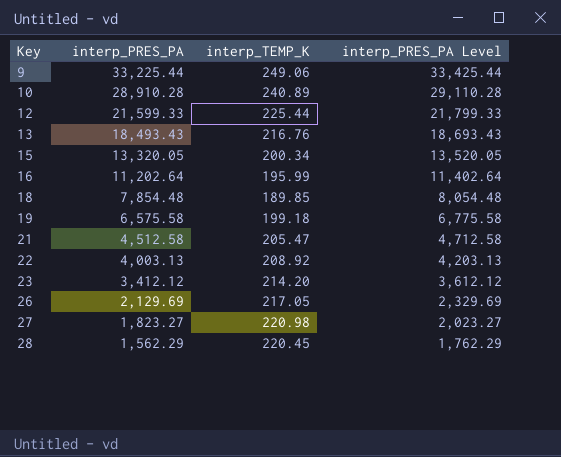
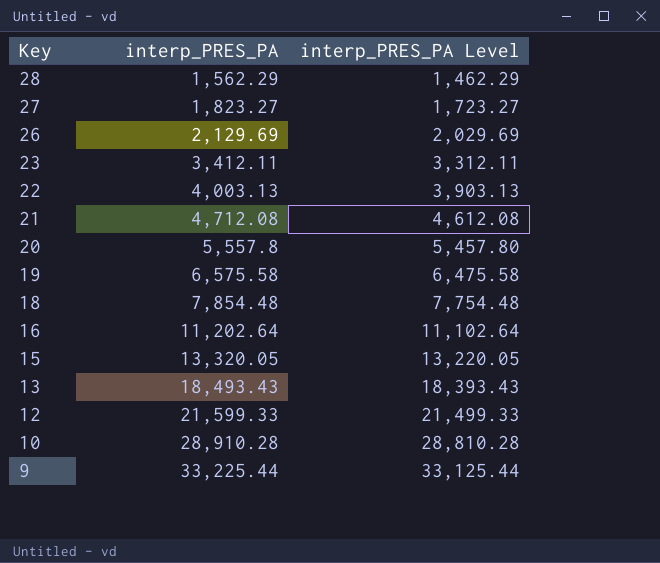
row order: Key ascending -> Key descending
column interp_TEMP_K | position: 3 -> none
column interp_PRES_PA Level | formula: [interp_PRES_PA] + 200 -> [interp_PRES_PA] - 100
23 | interp_PRES_PA: 3,412.12 -> 3,412.11
21 | interp_PRES_PA: 4,512.58 -> 4,712.08
row 20: none -> 5,557.8 | 5,457.80

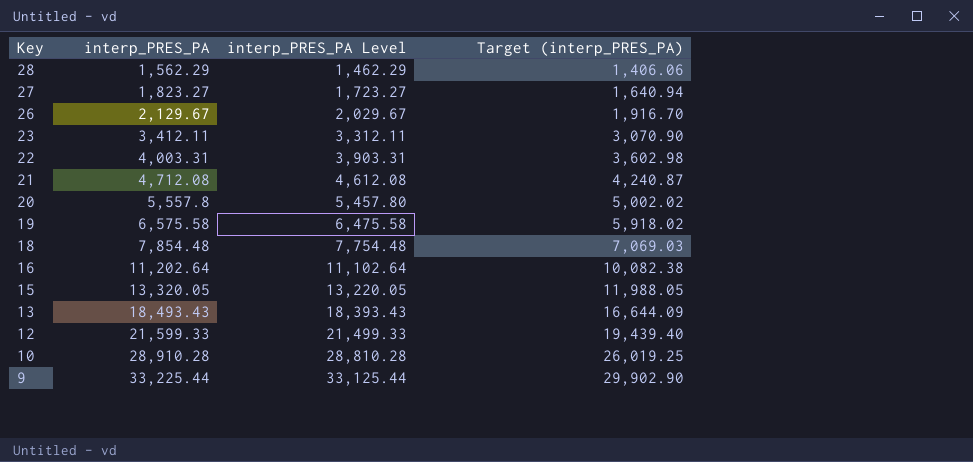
column Target (interp_PRES_PA) | formula: none -> [interp_PRES_PA] * 0.9
26 | interp_PRES_PA: 2,129.69 -> 2,129.67
26 | interp_PRES_PA Level: 2,029.69 -> 2,029.67
22 | interp_PRES_PA: 4,003.13 -> 4,003.31
22 | interp_PRES_PA Level: 3,903.13 -> 3,903.31

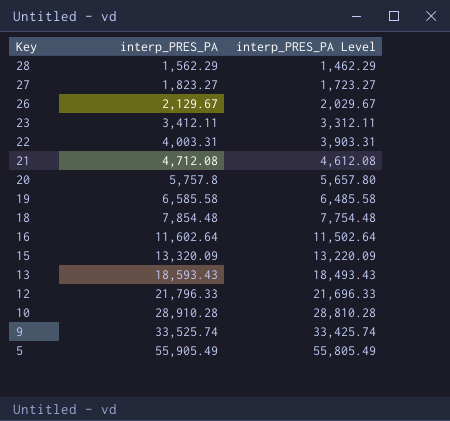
column Target (interp_PRES_PA) | formula: [interp_PRES_PA] * 0.9 -> none
20 | interp_PRES_PA: 5,557.8 -> 5,757.8
20 | interp_PRES_PA Level: 5,457.80 -> 5,657.80
19 | interp_PRES_PA: 6,575.58 -> 6,585.58
19 | interp_PRES_PA Level: 6,475.58 -> 6,485.58
16 | interp_PRES_PA: 11,202.64 -> 11,602.64
16 | interp_PRES_PA Level: 11,102.64 -> 11,502.64
15 | interp_PRES_PA: 13,320.05 -> 13,320.09
15 | interp_PRES_PA Level: 13,220.05 -> 13,220.09
13 | interp_PRES_PA: 18,493.43 -> 18,593.43
13 | interp_PRES_PA Level: 18,393.43 -> 18,493.43
12 | interp_PRES_PA: 21,599.33 -> 21,796.33
12 | interp_PRES_PA Level: 21,499.33 -> 21,696.33
9 | interp_PRES_PA: 33,225.44 -> 33,525.74
9 | interp_PRES_PA Level: 33,125.44 -> 33,425.74
row 5: none -> 55,905.49 | 55,805.49

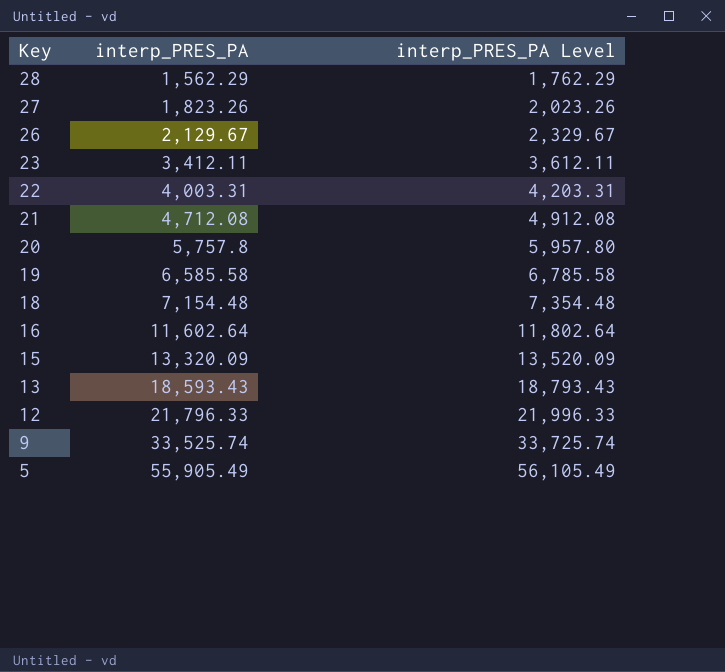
column interp_PRES_PA Level | formula: [interp_PRES_PA] - 100 -> [interp_PRES_PA] + 200
row 10: 28,910.28 | 28,810.28 -> none
27 | interp_PRES_PA: 1,823.27 -> 1,823.26
18 | interp_PRES_PA: 7,854.48 -> 7,154.48

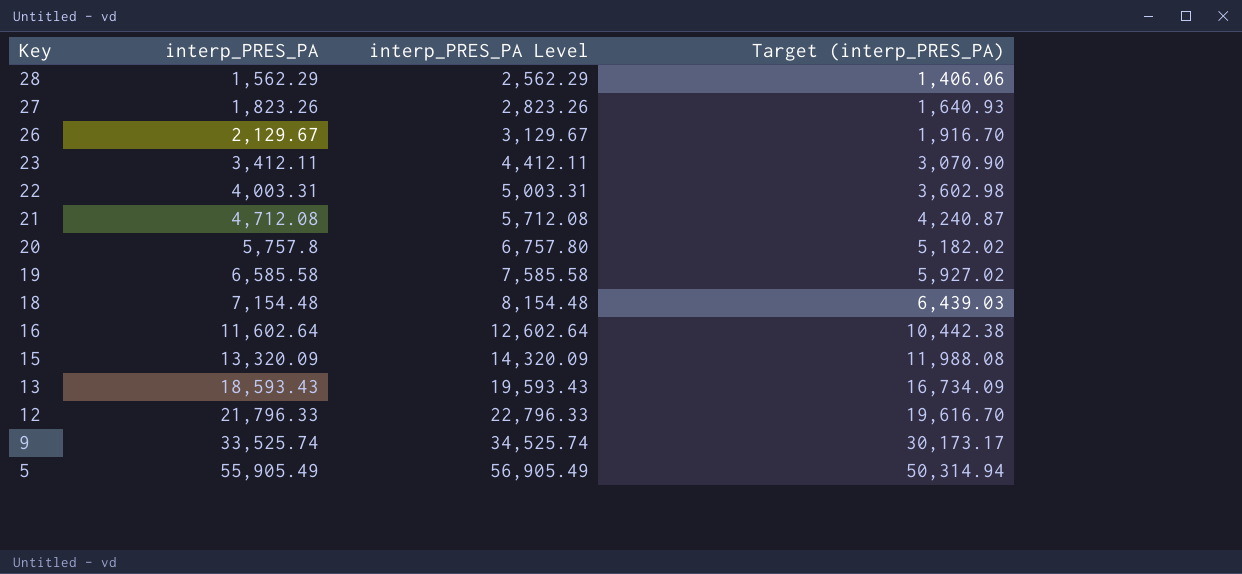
column interp_PRES_PA Level | formula: [interp_PRES_PA] + 200 -> [interp_PRES_PA] + 1000
column Target (interp_PRES_PA) | formula: none -> [interp_PRES_PA] * 0.9

